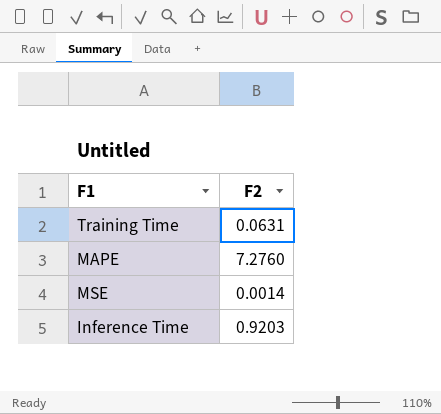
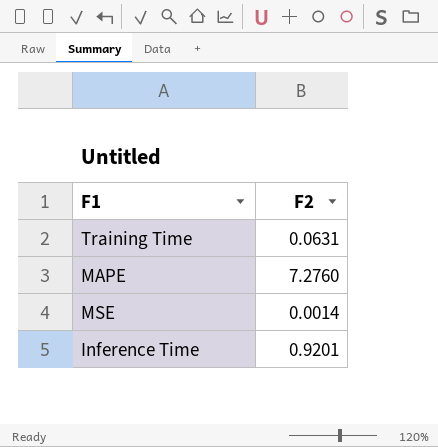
Inference Time | F2: 0.9203 -> 0.9201

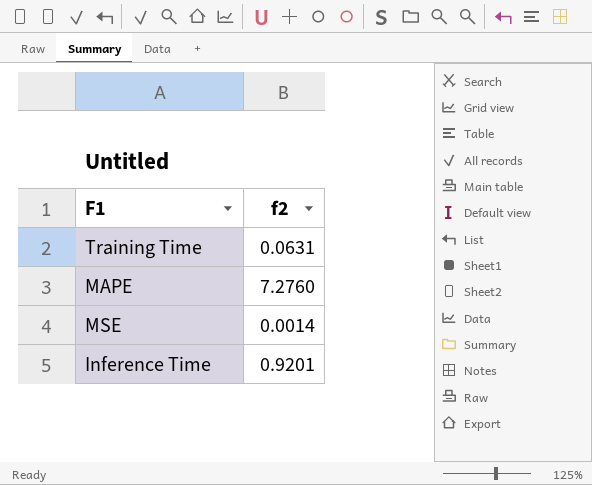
column name: F2 -> f2

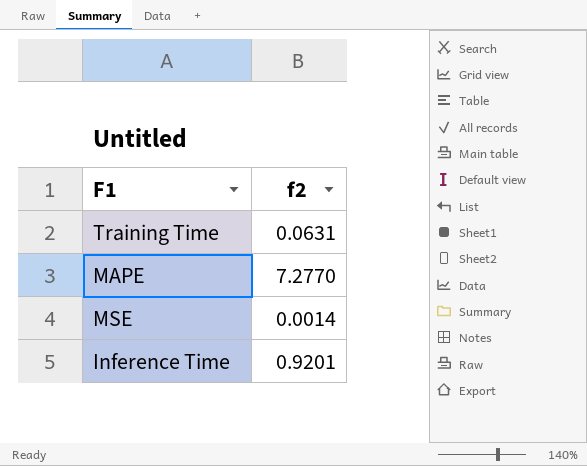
MAPE | f2: 7.2760 -> 7.2770

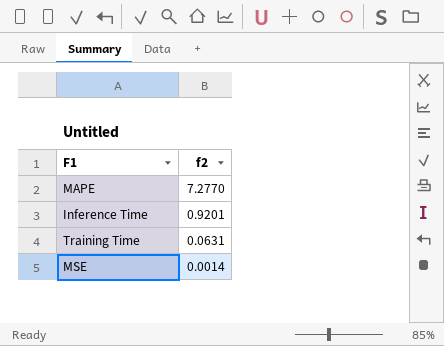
row order: none -> f2 descending

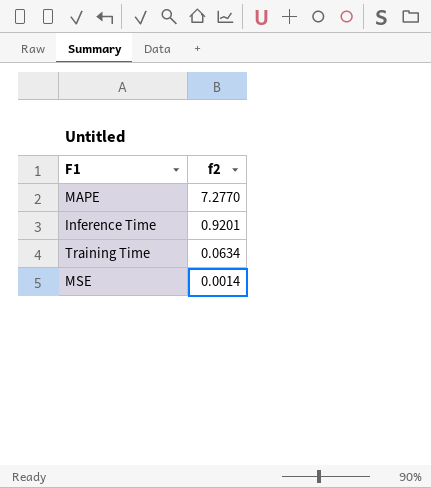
Training Time | f2: 0.0631 -> 0.0634

